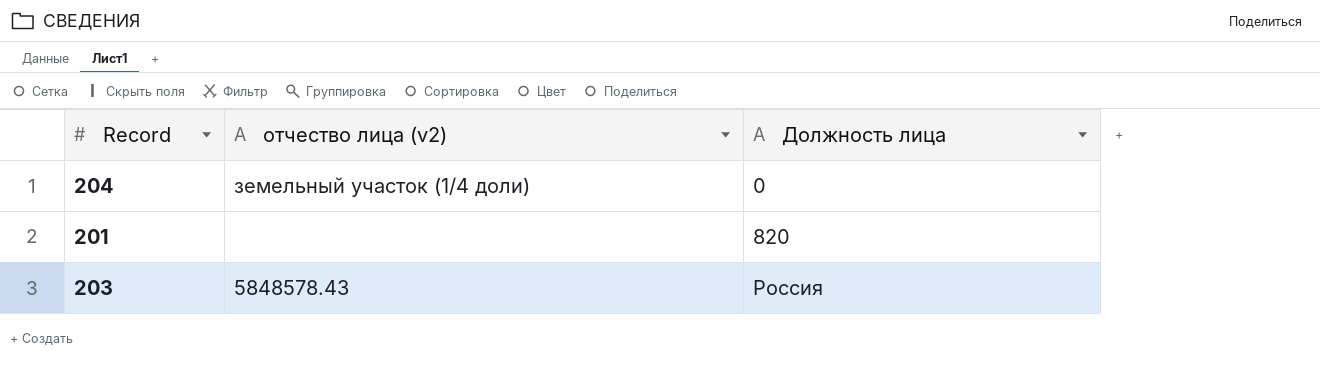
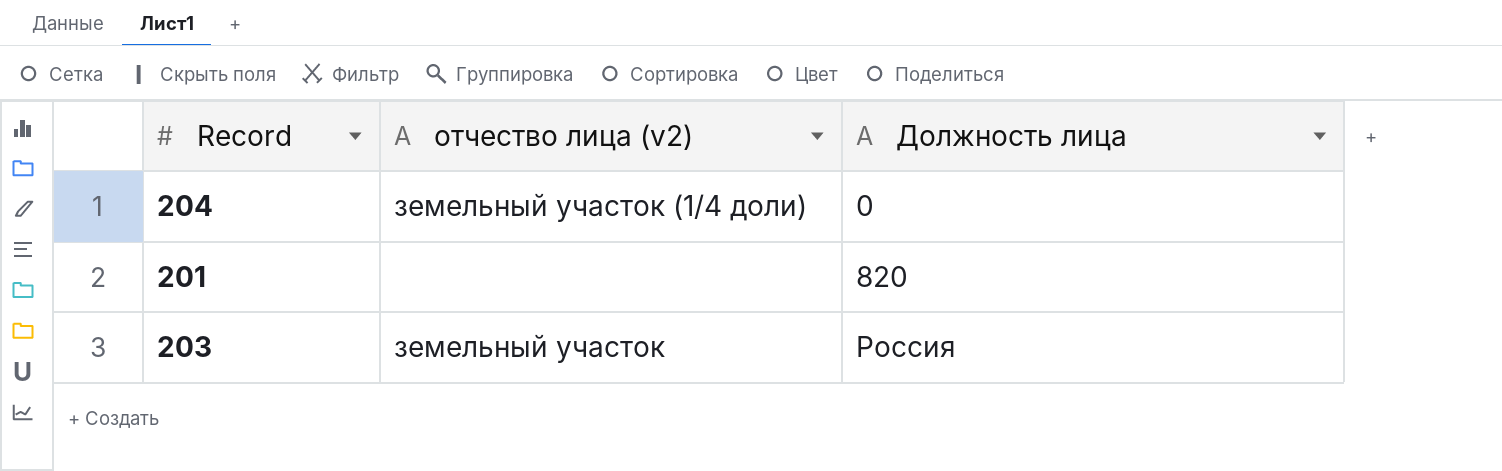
203 | отчество лица (v2): 5848578.43 -> земельный участок

